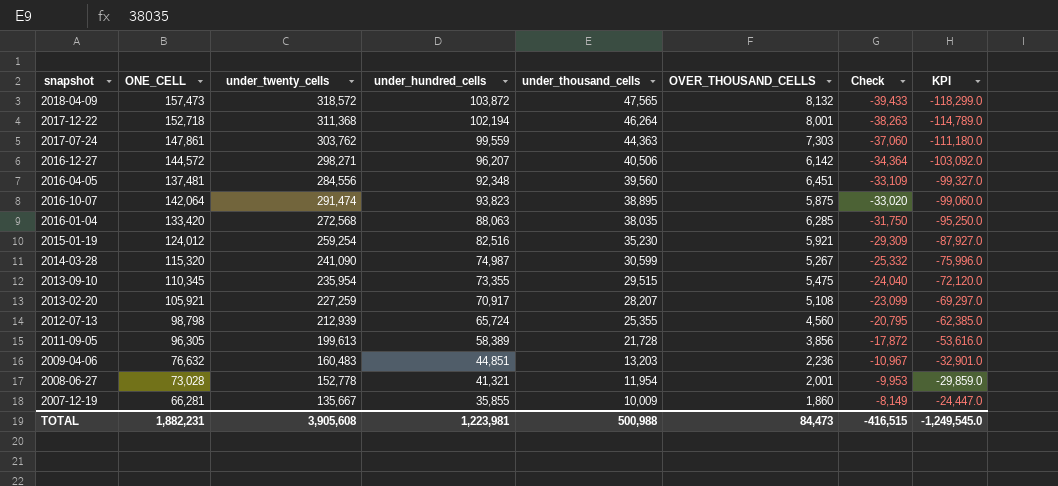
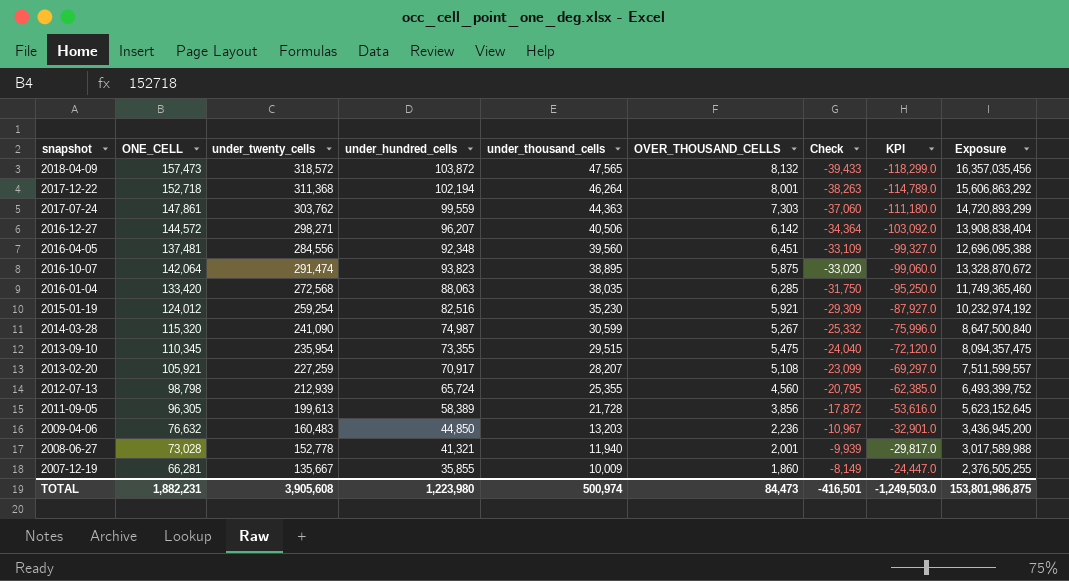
column Exposure | formula: none -> [ONE_CELL] * [under_hundred_cells]
2009-04-06 | under_hundred_cells: 44,851 -> 44,850
2008-06-27 | under_thousand_cells: 11,954 -> 11,940
2008-06-27 | Check: -9,953 -> -9,939
2008-06-27 | KPI: -29,859.0 -> -29,817.0
TOTAL | under_hundred_cells: 1,223,981 -> 1,223,980
TOTAL | under_thousand_cells: 500,988 -> 500,974
TOTAL | Check: -416,515 -> -416,501
TOTAL | KPI: -1,249,545.0 -> -1,249,503.0

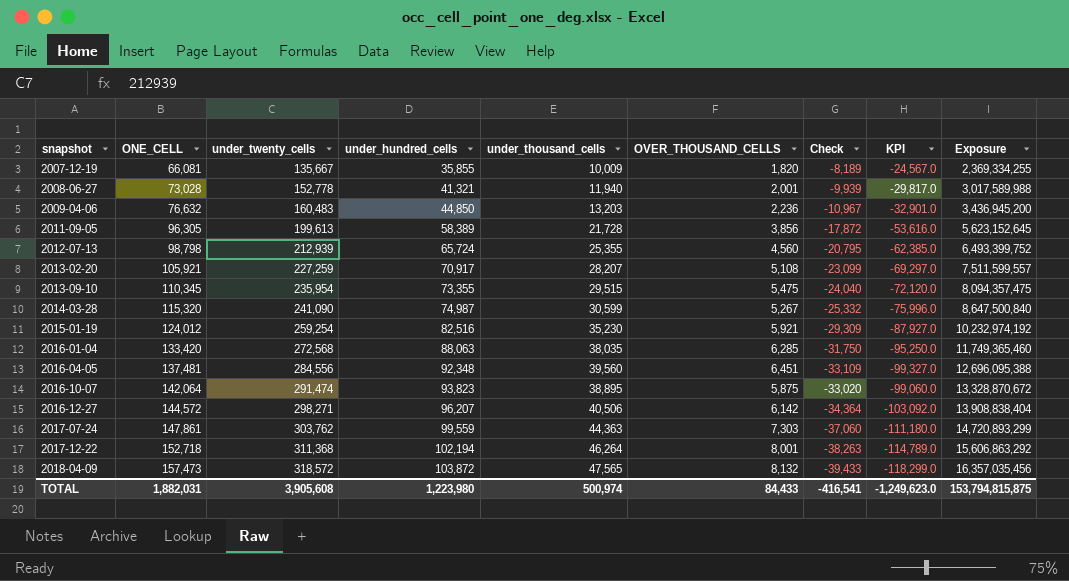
row order: under_thousand_cells descending -> snapshot ascending
2007-12-19 | ONE_CELL: 66,281 -> 66,081
2007-12-19 | OVER_THOUSAND_CELLS: 1,860 -> 1,820
2007-12-19 | Check: -8,149 -> -8,189
2007-12-19 | KPI: -24,447.0 -> -24,567.0
2007-12-19 | Exposure: 2,376,505,255 -> 2,369,334,255
TOTAL | ONE_CELL: 1,882,231 -> 1,882,031
TOTAL | OVER_THOUSAND_CELLS: 84,473 -> 84,433
TOTAL | Check: -416,501 -> -416,541
TOTAL | KPI: -1,249,503.0 -> -1,249,623.0
TOTAL | Exposure: 153,801,986,875 -> 153,794,815,875

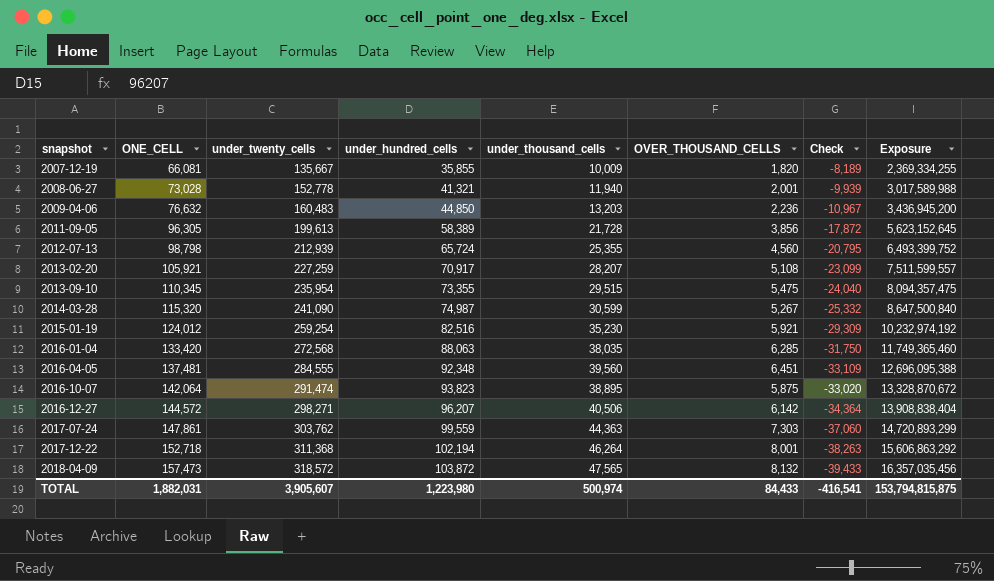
column KPI | formula: [Check] * 3 -> none
2016-04-05 | under_twenty_cells: 284,556 -> 284,555
TOTAL | under_twenty_cells: 3,905,608 -> 3,905,607

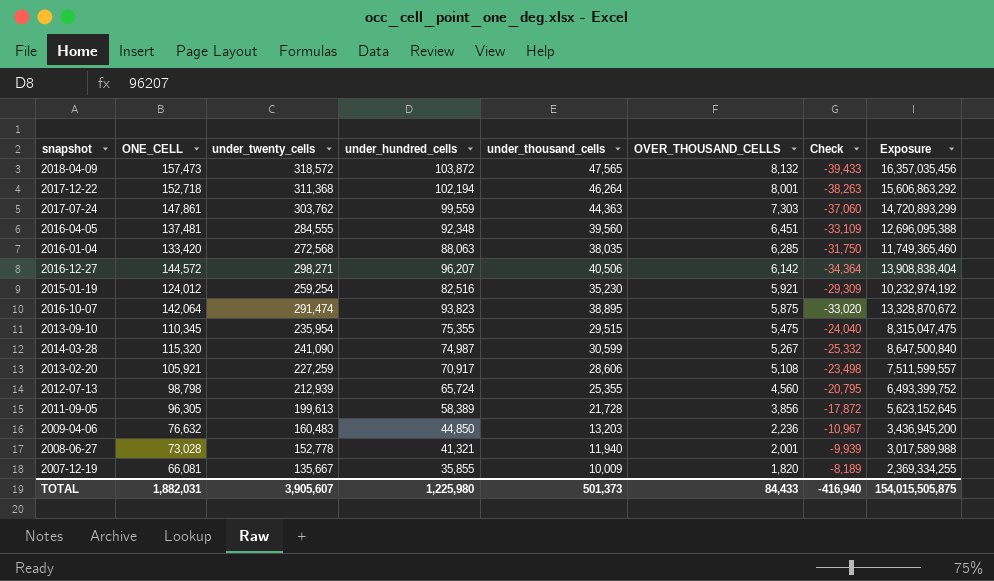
row order: snapshot ascending -> OVER_THOUSAND_CELLS descending
2013-09-10 | under_hundred_cells: 73,355 -> 75,355
2013-09-10 | Exposure: 8,094,357,475 -> 8,315,047,475
2013-02-20 | under_thousand_cells: 28,207 -> 28,606
2013-02-20 | Check: -23,099 -> -23,498
TOTAL | under_hundred_cells: 1,223,980 -> 1,225,980
TOTAL | under_thousand_cells: 500,974 -> 501,373
TOTAL | Check: -416,541 -> -416,940
TOTAL | Exposure: 153,794,815,875 -> 154,015,505,875

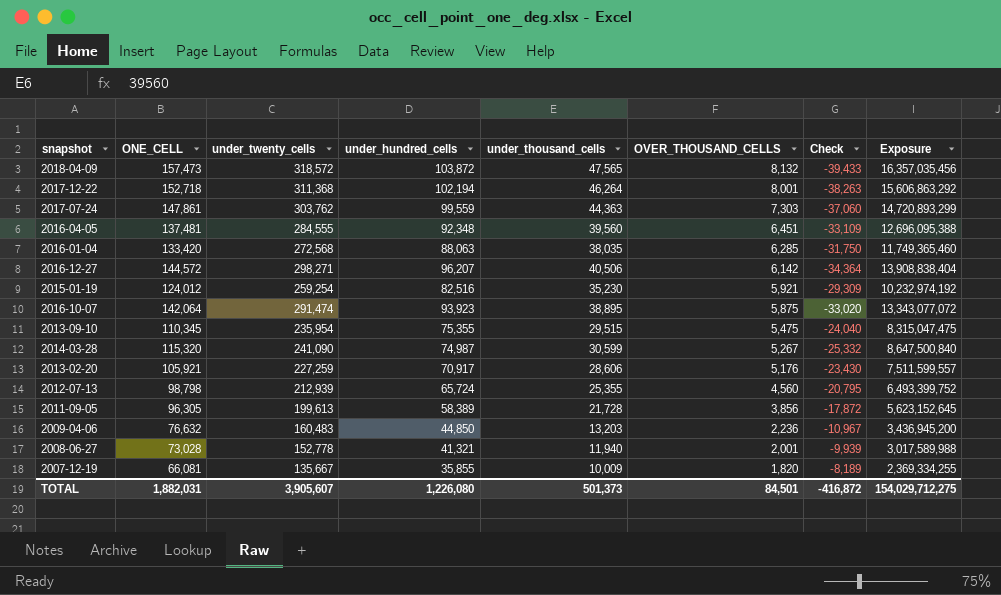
2016-10-07 | under_hundred_cells: 93,823 -> 93,923
2016-10-07 | Exposure: 13,328,870,672 -> 13,343,077,072
2013-02-20 | OVER_THOUSAND_CELLS: 5,108 -> 5,176
2013-02-20 | Check: -23,498 -> -23,430
TOTAL | under_hundred_cells: 1,225,980 -> 1,226,080
TOTAL | OVER_THOUSAND_CELLS: 84,433 -> 84,501
TOTAL | Check: -416,940 -> -416,872
TOTAL | Exposure: 154,015,505,875 -> 154,029,712,275

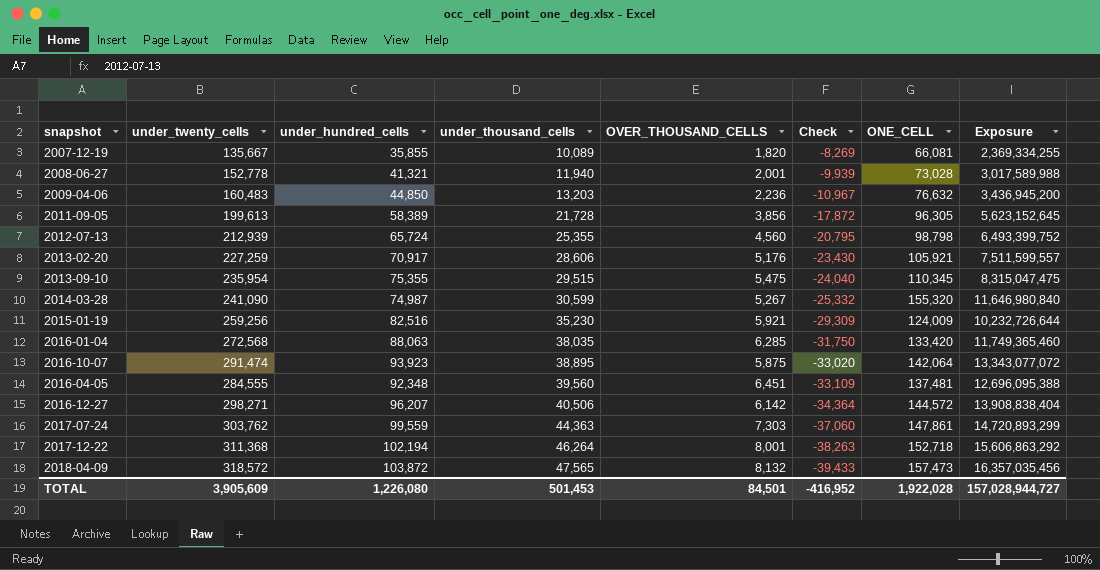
row order: OVER_THOUSAND_CELLS descending -> under_thousand_cells ascending
column ONE_CELL | position: 2 -> 7
2007-12-19 | under_thousand_cells: 10,009 -> 10,089
2007-12-19 | Check: -8,189 -> -8,269
2014-03-28 | ONE_CELL: 115,320 -> 155,320
2014-03-28 | Exposure: 8,647,500,840 -> 11,646,980,840
2015-01-19 | under_twenty_cells: 259,254 -> 259,256
2015-01-19 | ONE_CELL: 124,012 -> 124,009
2015-01-19 | Exposure: 10,232,974,192 -> 10,232,726,644
TOTAL | under_twenty_cells: 3,905,607 -> 3,905,609
TOTAL | under_thousand_cells: 501,373 -> 501,453
TOTAL | Check: -416,872 -> -416,952
TOTAL | ONE_CELL: 1,882,031 -> 1,922,028
TOTAL | Exposure: 154,029,712,275 -> 157,028,944,727

